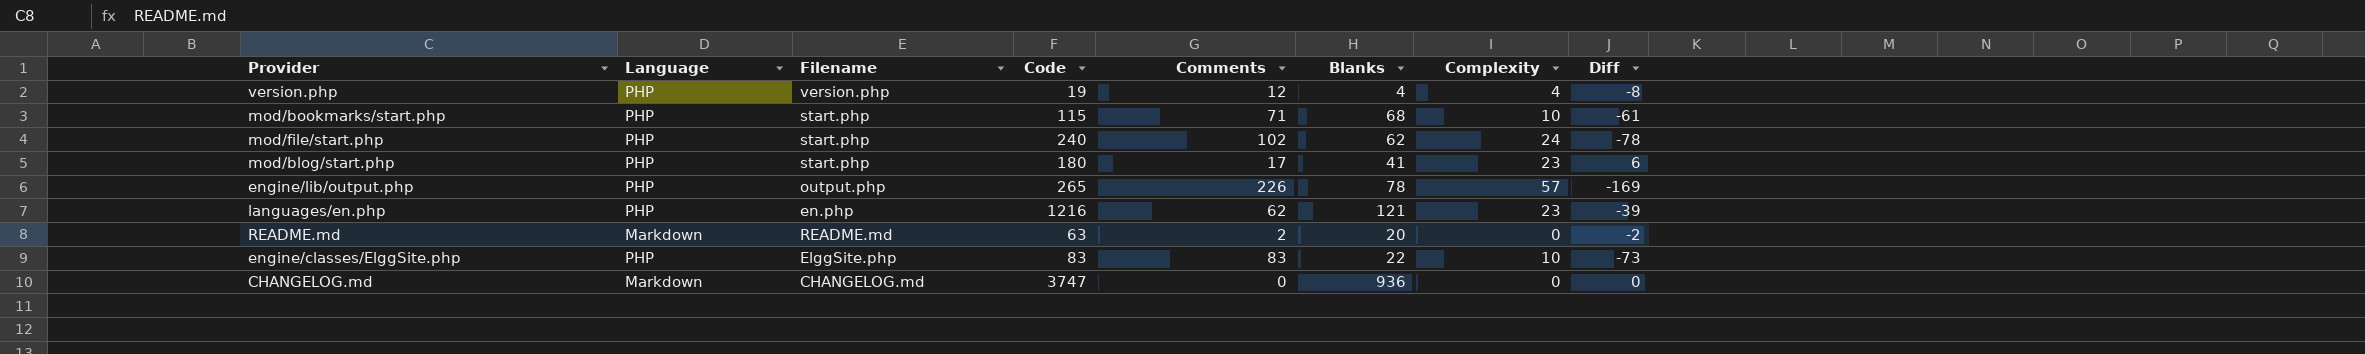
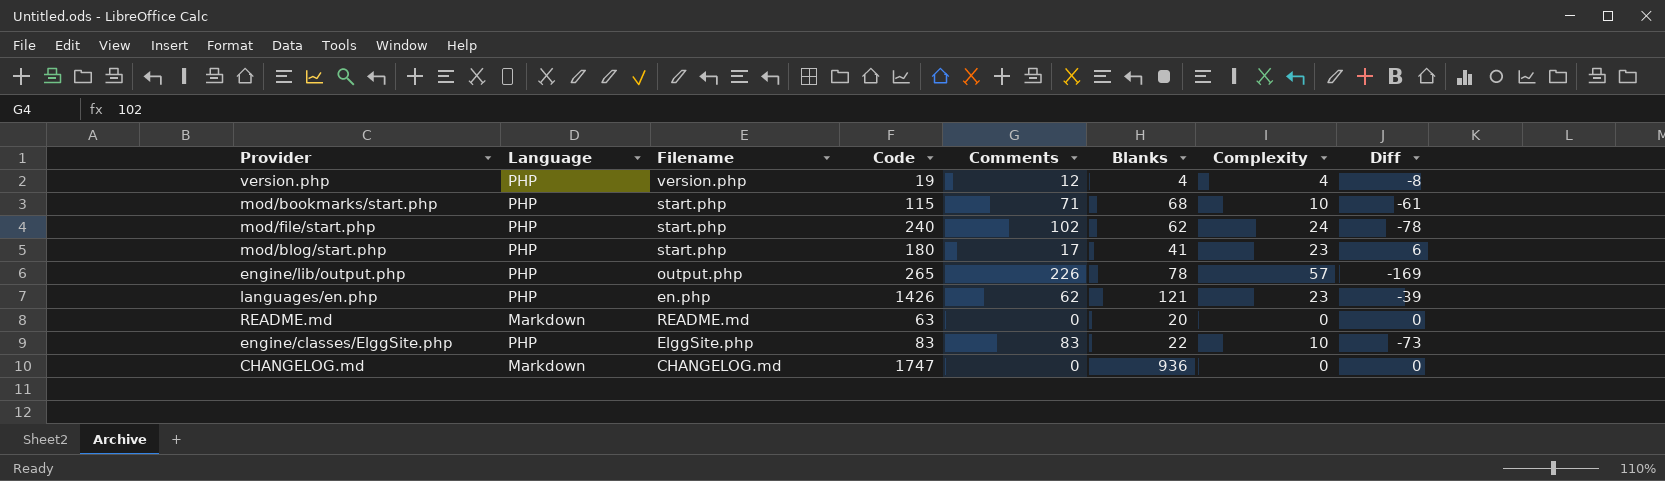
languages/en.php | Code: 1216 -> 1426
README.md | Comments: 2 -> 0
README.md | Diff: -2 -> 0
CHANGELOG.md | Code: 3747 -> 1747

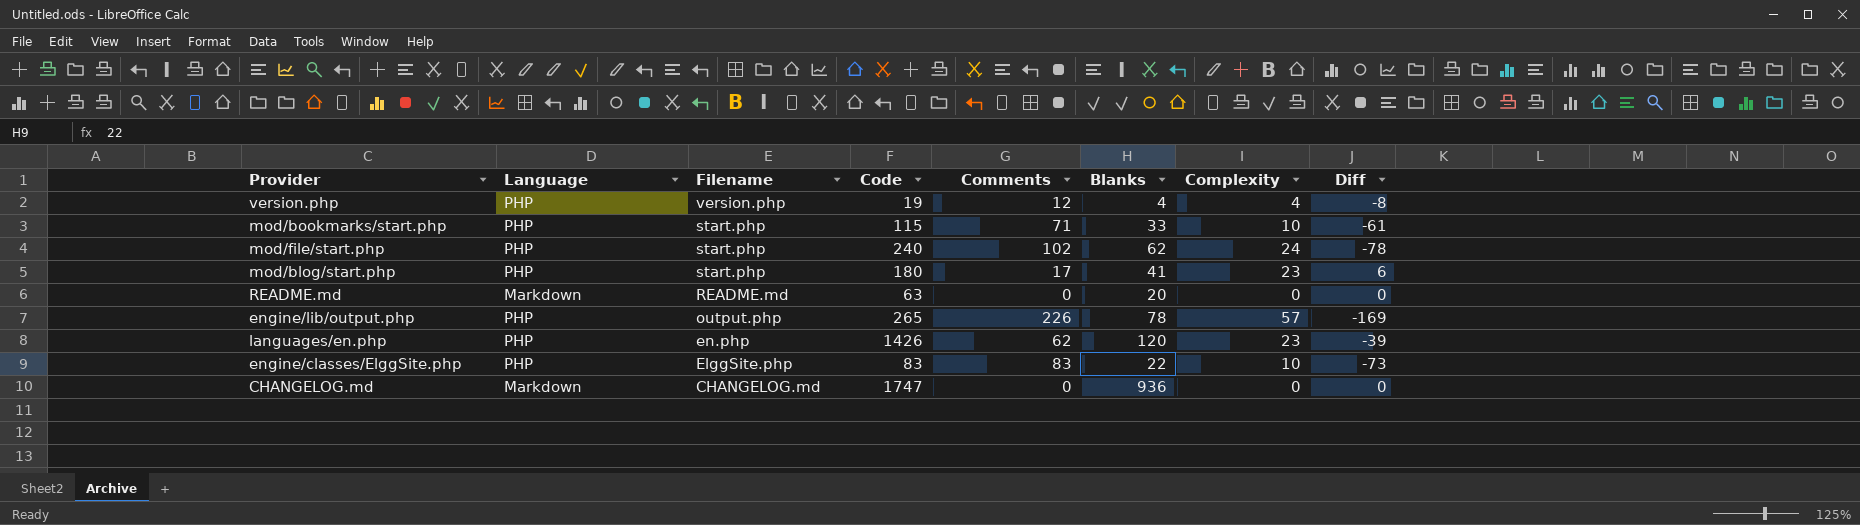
row order: none -> Filename descending
mod/bookmarks/start.php | Blanks: 68 -> 33
languages/en.php | Blanks: 121 -> 120

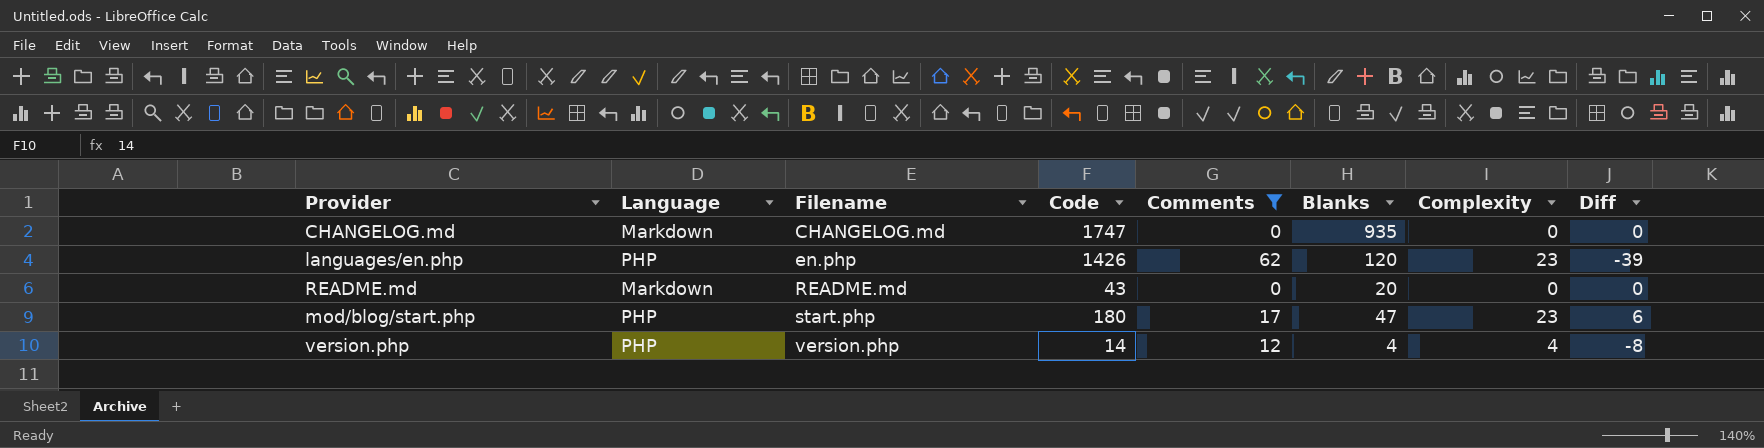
filter: none -> Comments <= 62
row order: Filename descending -> Filename ascending
CHANGELOG.md | Blanks: 936 -> 935
README.md | Code: 63 -> 43
mod/blog/start.php | Blanks: 41 -> 47
version.php | Code: 19 -> 14

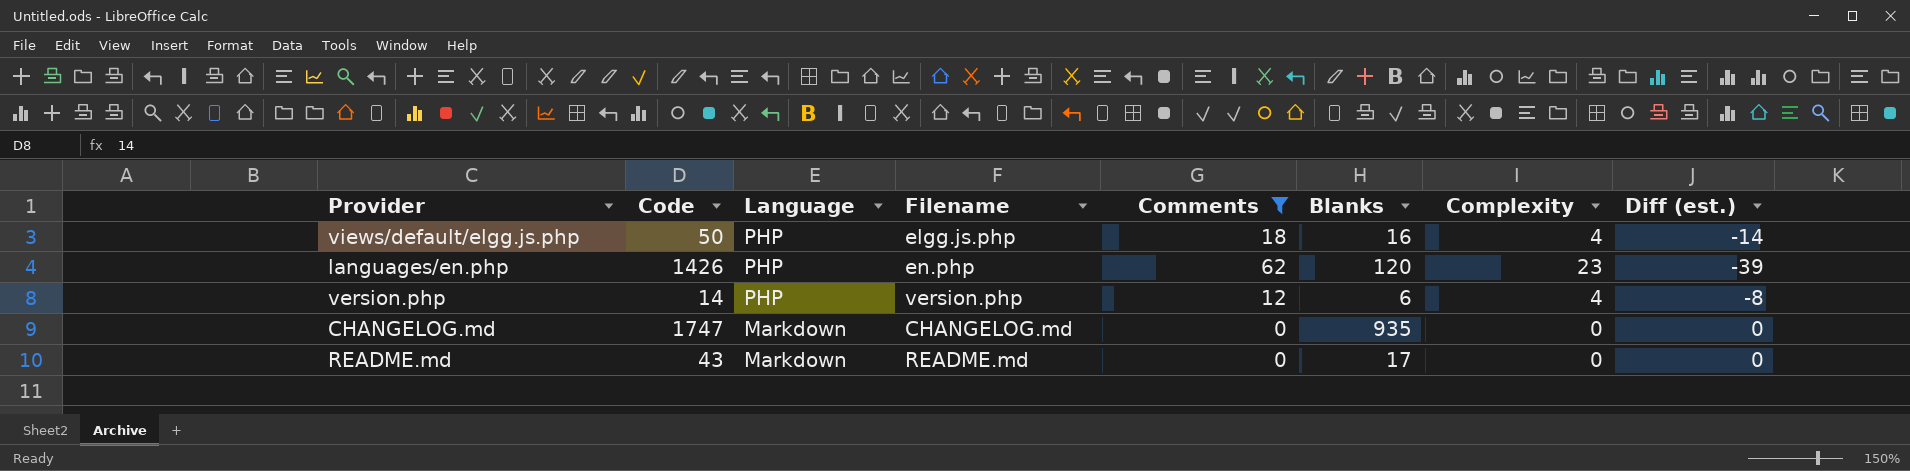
row order: Filename ascending -> Language descending
column Code | position: 4 -> 2
column name: Diff -> Diff (est.)
row mod/blog/start.php: PHP | start.php | 180 | 17 | 47 | 23 | 6 -> none
row views/default/elgg.js.php: none -> 50 | PHP | elgg.js.php | 18 | 16 | 4 | -14
version.php | Blanks: 4 -> 6
README.md | Blanks: 20 -> 17

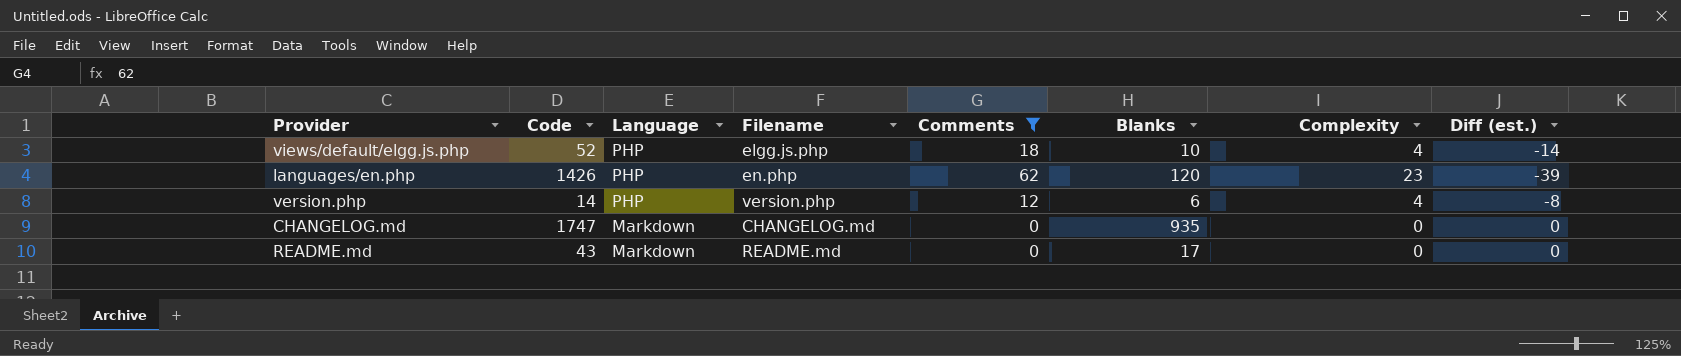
views/default/elgg.js.php | Code: 50 -> 52
views/default/elgg.js.php | Blanks: 16 -> 10

